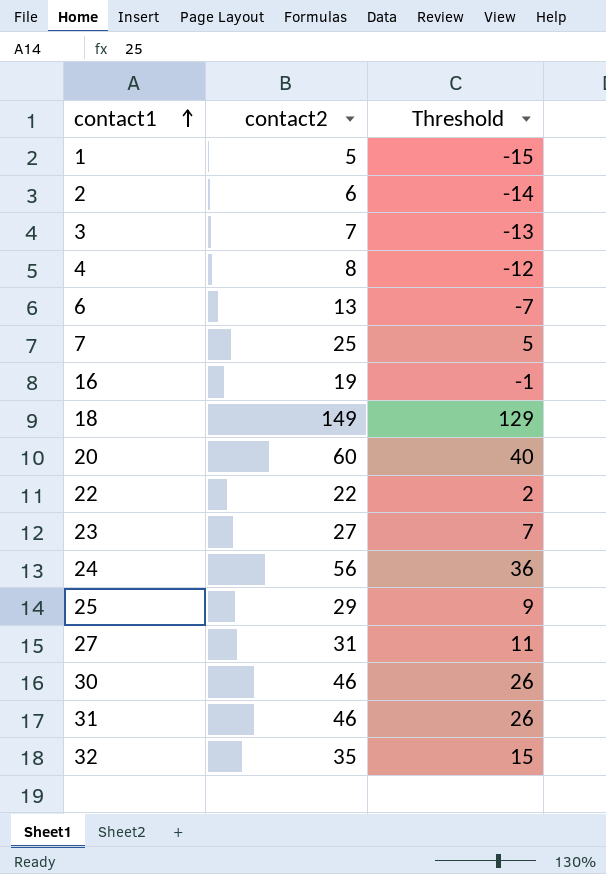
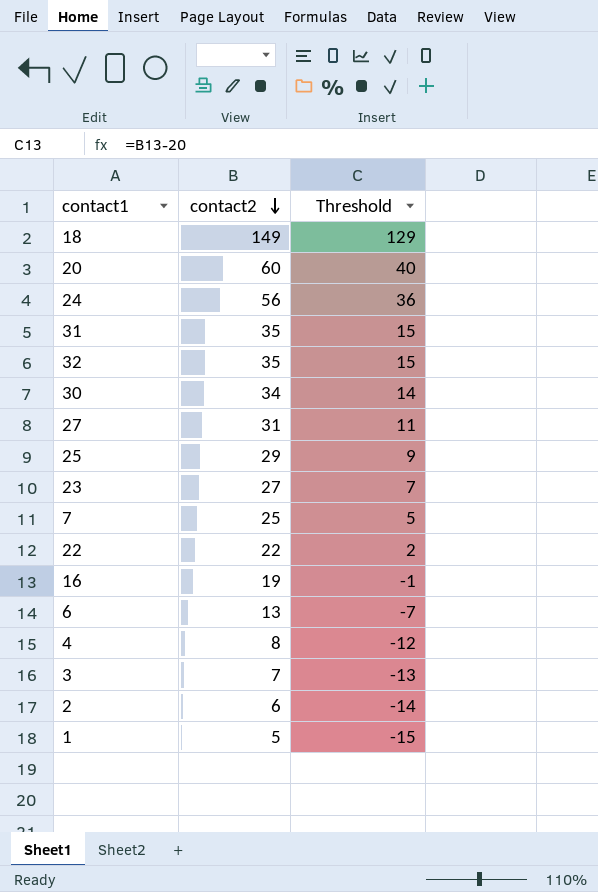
row order: contact1 ascending -> contact2 descending
31 | contact2: 46 -> 35
31 | Threshold: 26 -> 15
30 | contact2: 46 -> 34
30 | Threshold: 26 -> 14

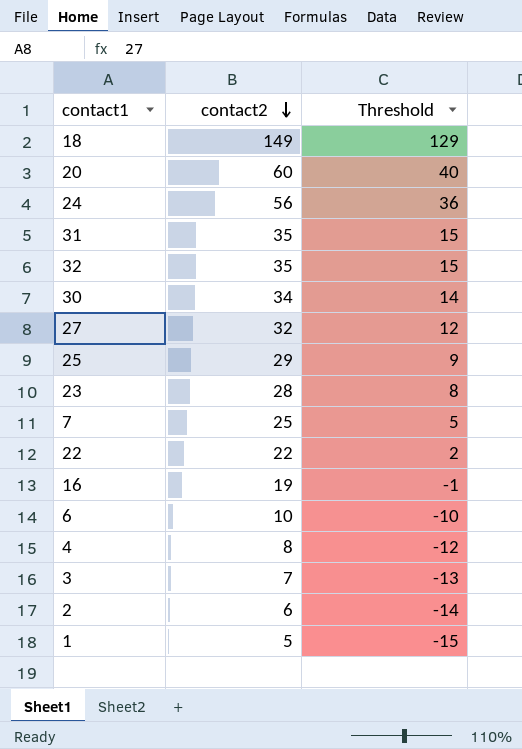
27 | contact2: 31 -> 32
27 | Threshold: 11 -> 12
23 | contact2: 27 -> 28
23 | Threshold: 7 -> 8
6 | contact2: 13 -> 10
6 | Threshold: -7 -> -10

